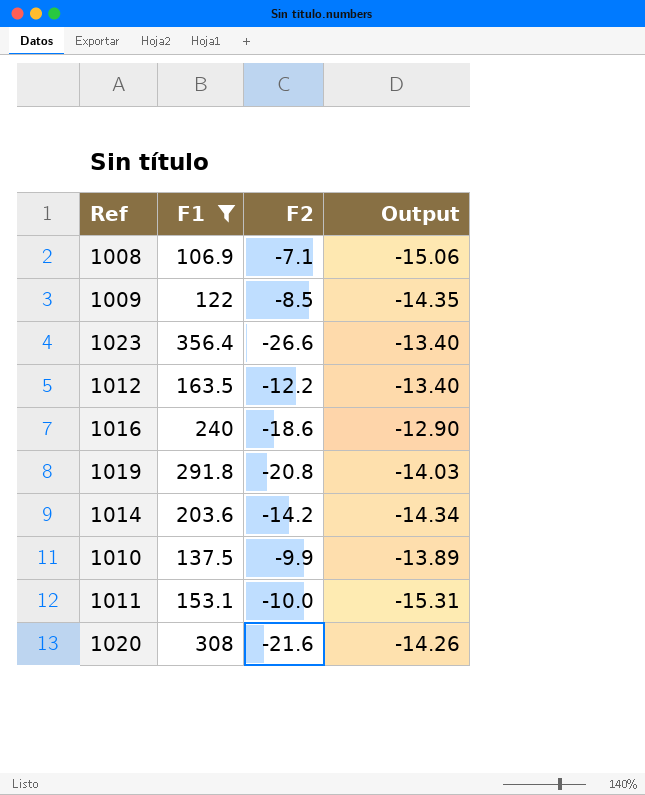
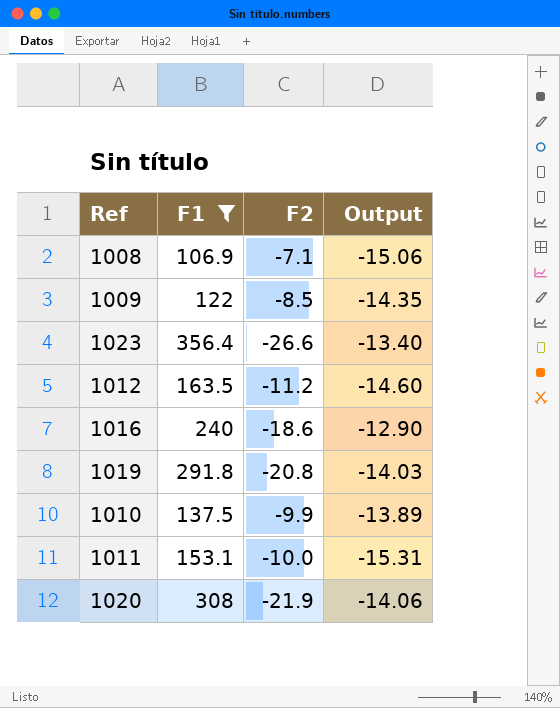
row 1014: 203.6 | -14.2 | -14.34 -> none
1012 | F2: -12.2 -> -11.2
1012 | Output: -13.40 -> -14.60
1020 | F2: -21.6 -> -21.9
1020 | Output: -14.26 -> -14.06

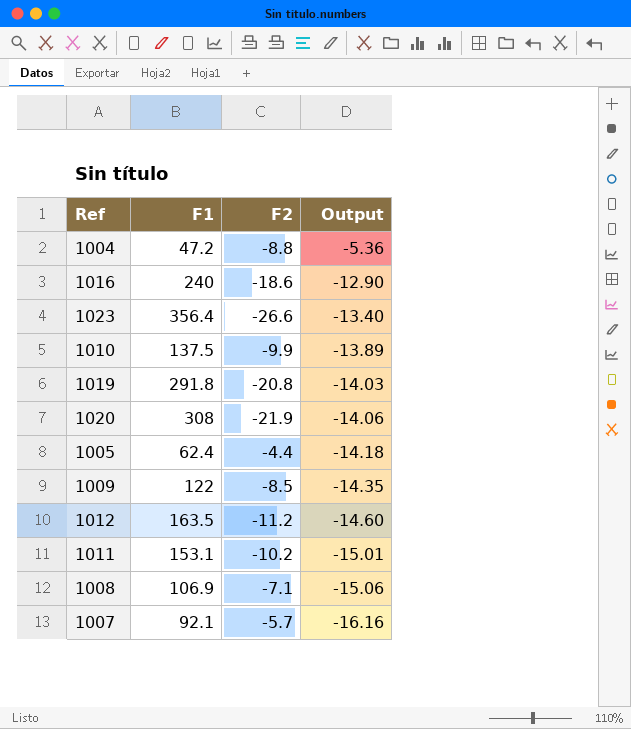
filter: F1 >= 106.9 -> none
row order: none -> Output descending
1011 | F2: -10.0 -> -10.2
1011 | Output: -15.31 -> -15.01

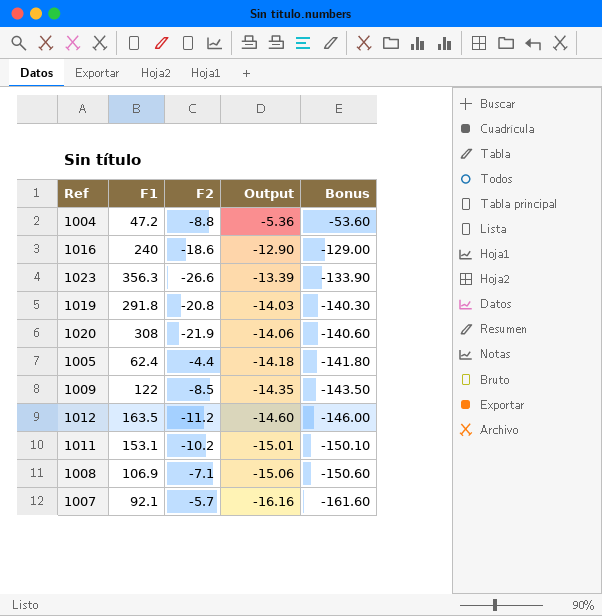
column Bonus | formula: none -> [Output] * 10
row 1010: 137.5 | -9.9 | -13.89 -> none
1023 | F1: 356.4 -> 356.3
1023 | Output: -13.40 -> -13.39

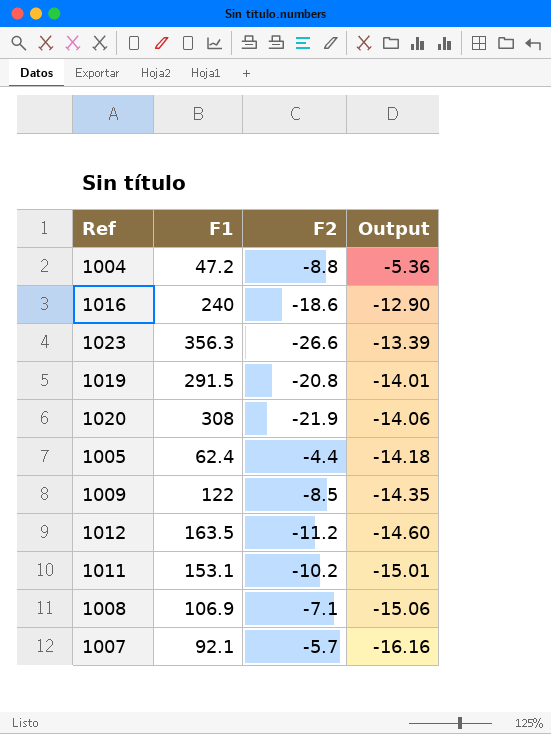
column Bonus | formula: [Output] * 10 -> none
1019 | F1: 291.8 -> 291.5
1019 | Output: -14.03 -> -14.01

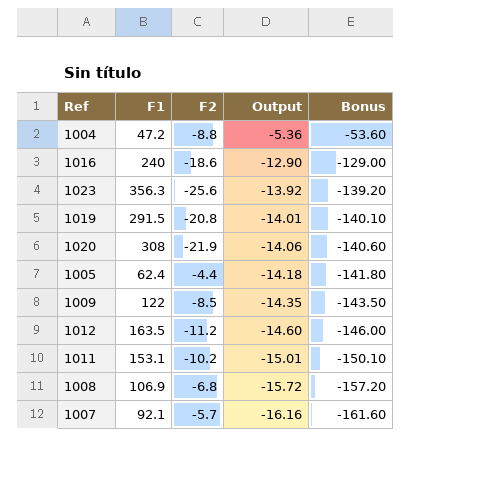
column Bonus | formula: none -> [Output] * 10
1023 | F2: -26.6 -> -25.6
1023 | Output: -13.39 -> -13.92
1008 | F2: -7.1 -> -6.8
1008 | Output: -15.06 -> -15.72

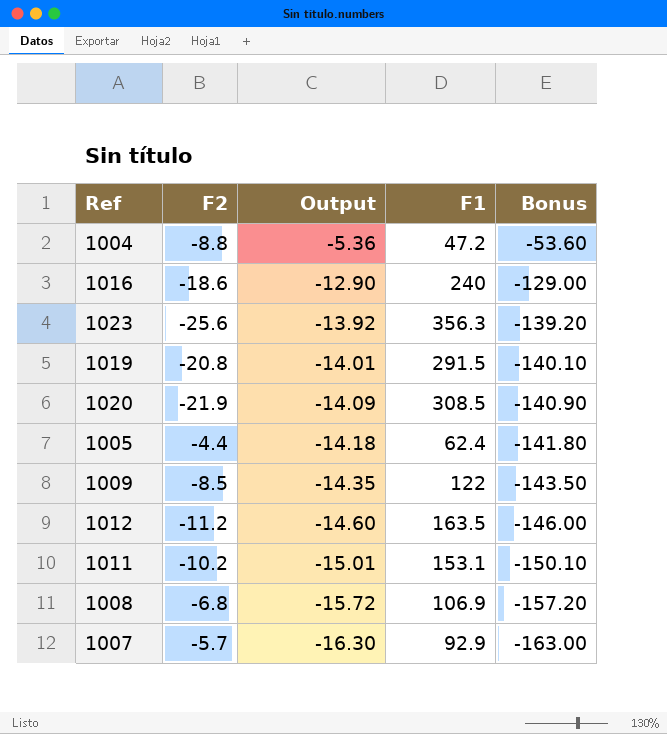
column F1 | position: 2 -> 4
1020 | Output: -14.06 -> -14.09
1020 | F1: 308 -> 308.5
1020 | Bonus: -140.60 -> -140.90
1007 | Output: -16.16 -> -16.30
1007 | F1: 92.1 -> 92.9
1007 | Bonus: -161.60 -> -163.00

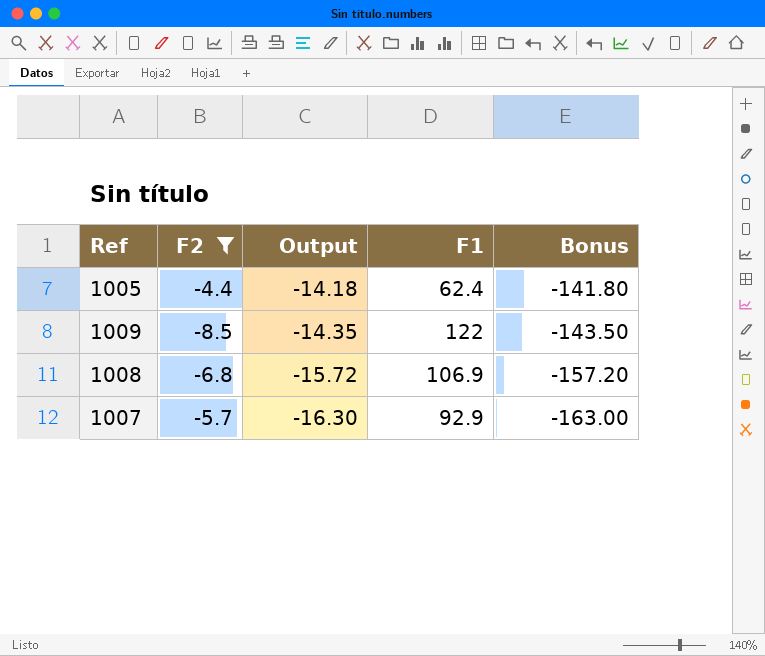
filter: none -> F2 >= -8.5

